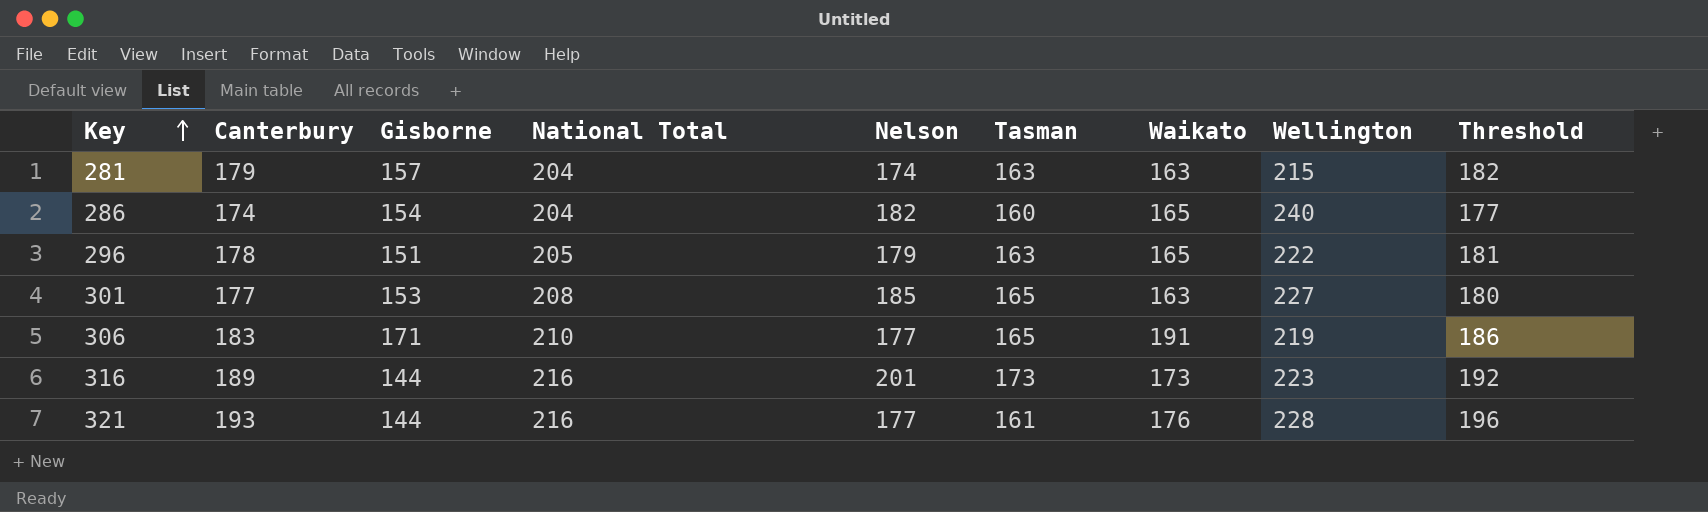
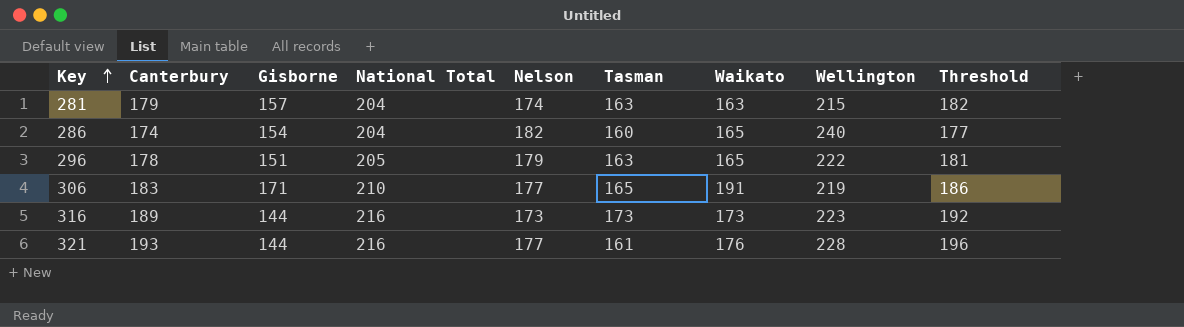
row 301: 177 | 153 | 208 | 185 | 165 | 163 | 227 | 180 -> none
316 | Nelson: 201 -> 173

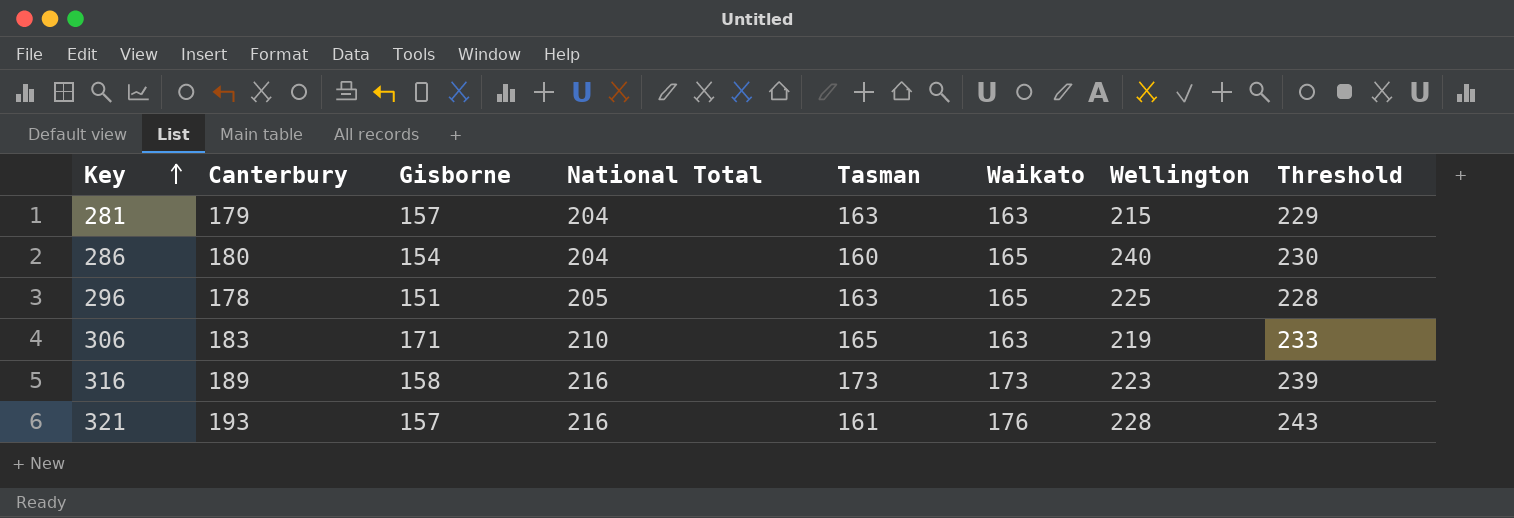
column Nelson | position: 5 -> none
column Threshold | formula: [Canterbury] + 3 -> [Canterbury] + 50
286 | Canterbury: 174 -> 180
296 | Wellington: 222 -> 225
306 | Waikato: 191 -> 163
316 | Gisborne: 144 -> 158
321 | Gisborne: 144 -> 157

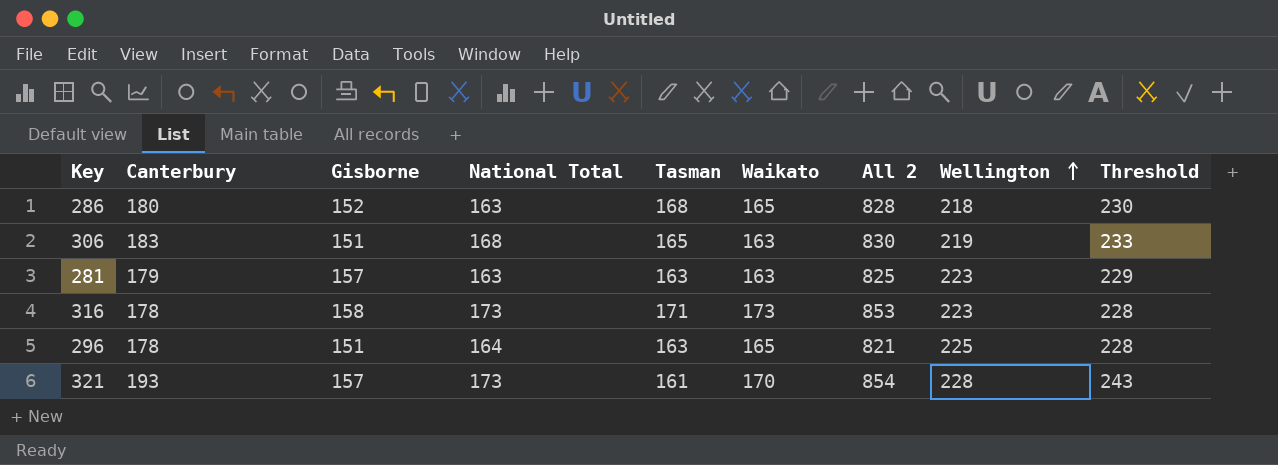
row order: Key ascending -> Wellington ascending
column All 2 | formula: none -> [Canterbury] + [Gisborne] + [National Total] + [Tasman] + [Waikato]
286 | Gisborne: 154 -> 152
286 | National Total: 204 -> 163
286 | Tasman: 160 -> 168
286 | Wellington: 240 -> 218
306 | Gisborne: 171 -> 151
306 | National Total: 210 -> 168
281 | National Total: 204 -> 163
281 | Wellington: 215 -> 223
316 | Canterbury: 189 -> 178
316 | National Total: 216 -> 173
316 | Tasman: 173 -> 171
316 | Threshold: 239 -> 228
296 | National Total: 205 -> 164
321 | National Total: 216 -> 173
321 | Waikato: 176 -> 170

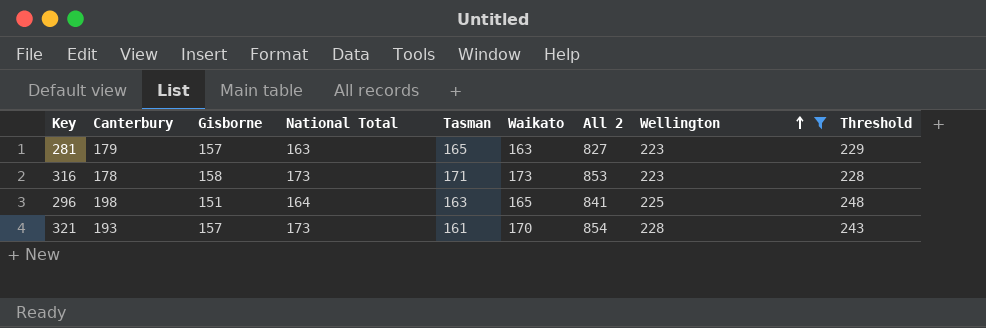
filter: none -> Wellington >= 223
281 | Tasman: 163 -> 165
281 | All 2: 825 -> 827
296 | Canterbury: 178 -> 198
296 | All 2: 821 -> 841
296 | Threshold: 228 -> 248

